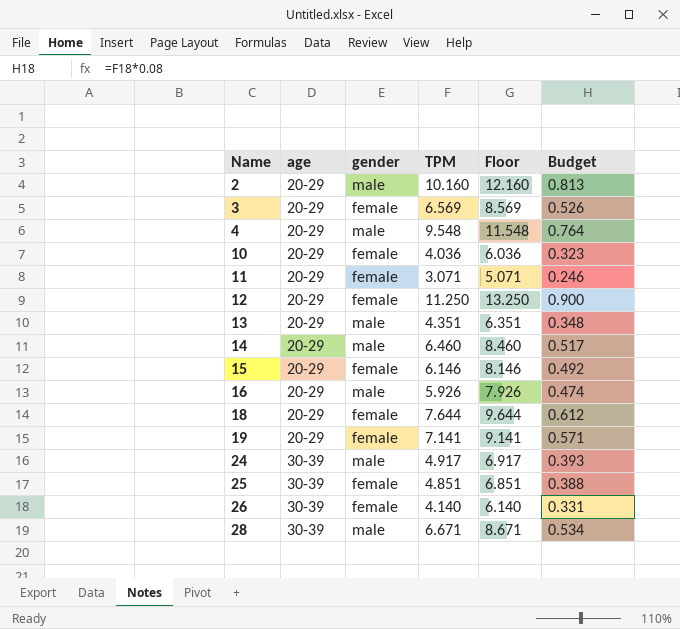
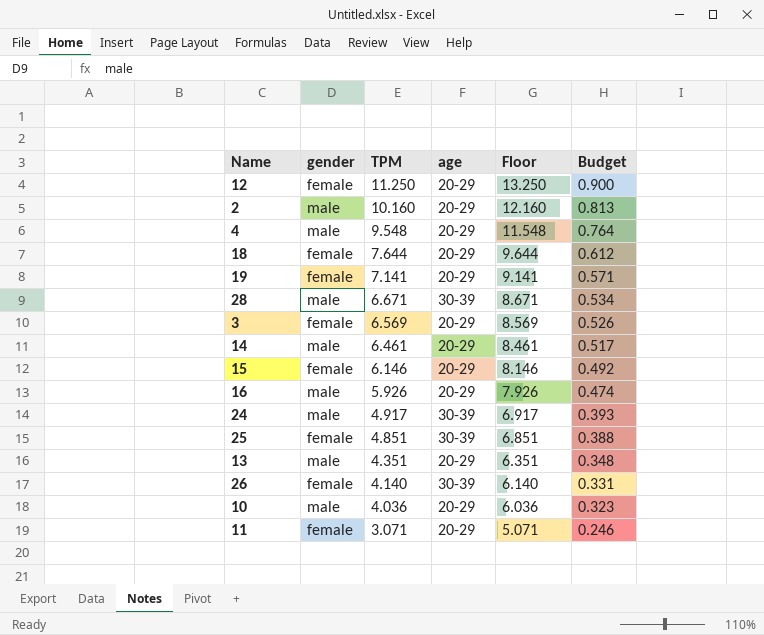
row order: Name ascending -> TPM descending
column age | position: 2 -> 4
14 | TPM: 6.460 -> 6.461
14 | Floor: 8.460 -> 8.461
10 | gender: female -> male

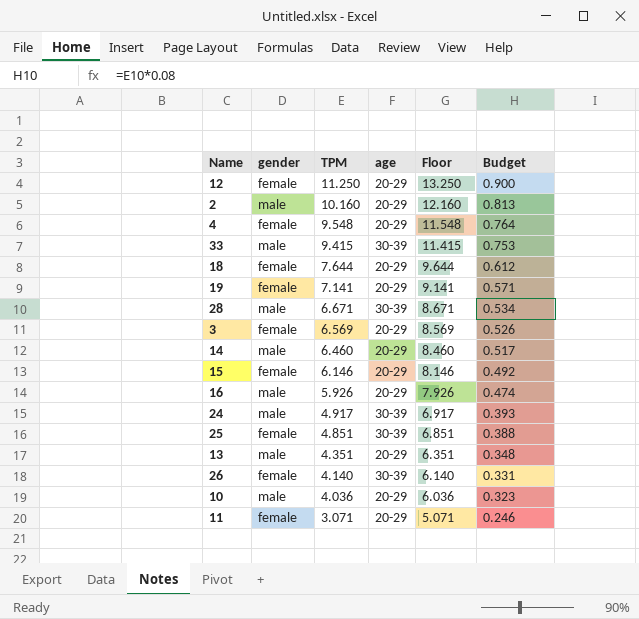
4 | gender: male -> female
row 33: none -> male | 9.415 | 30-39 | 11.415 | 0.753
14 | TPM: 6.461 -> 6.460
14 | Floor: 8.461 -> 8.460

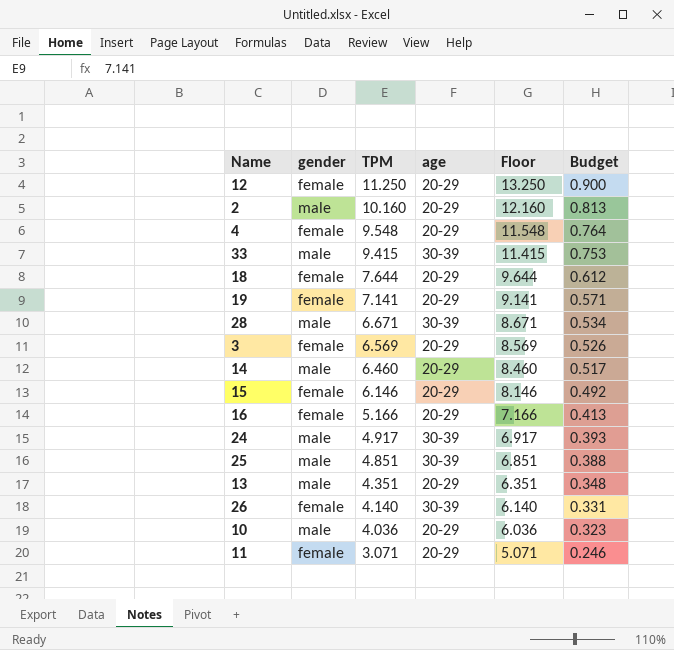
16 | gender: male -> female
16 | TPM: 5.926 -> 5.166
16 | Floor: 7.926 -> 7.166
16 | Budget: 0.474 -> 0.413
25 | gender: female -> male

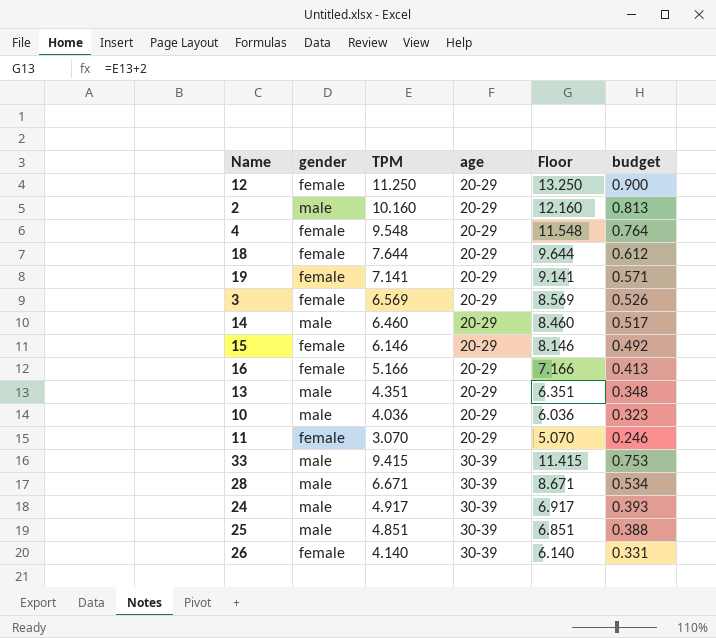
row order: TPM descending -> age ascending
column name: Budget -> budget
11 | TPM: 3.071 -> 3.070
11 | Floor: 5.071 -> 5.070

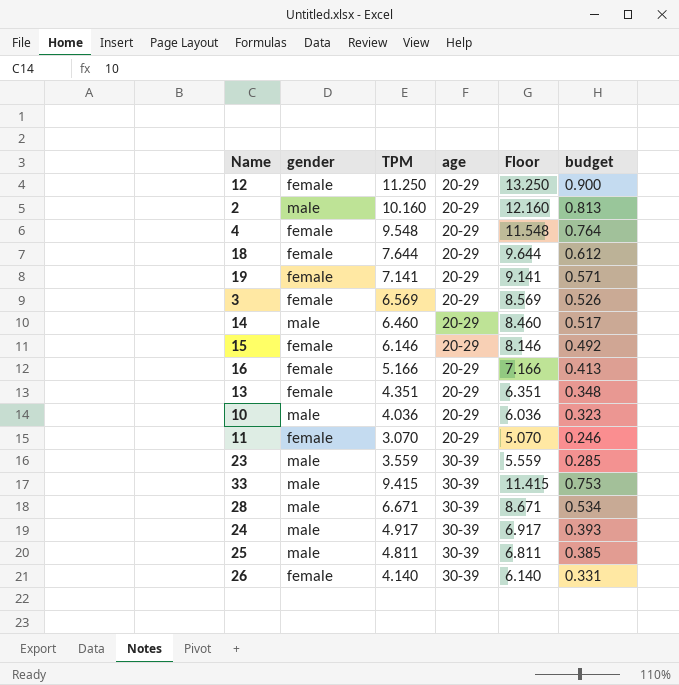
13 | gender: male -> female
row 23: none -> male | 3.559 | 30-39 | 5.559 | 0.285
25 | TPM: 4.851 -> 4.811
25 | Floor: 6.851 -> 6.811
25 | budget: 0.388 -> 0.385

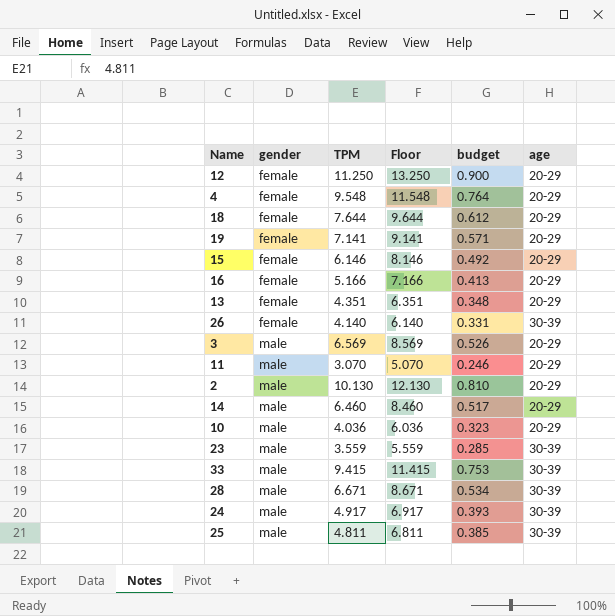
row order: age ascending -> gender ascending
column age | position: 4 -> 6
3 | gender: female -> male
11 | gender: female -> male
2 | TPM: 10.160 -> 10.130
2 | Floor: 12.160 -> 12.130
2 | budget: 0.813 -> 0.810

